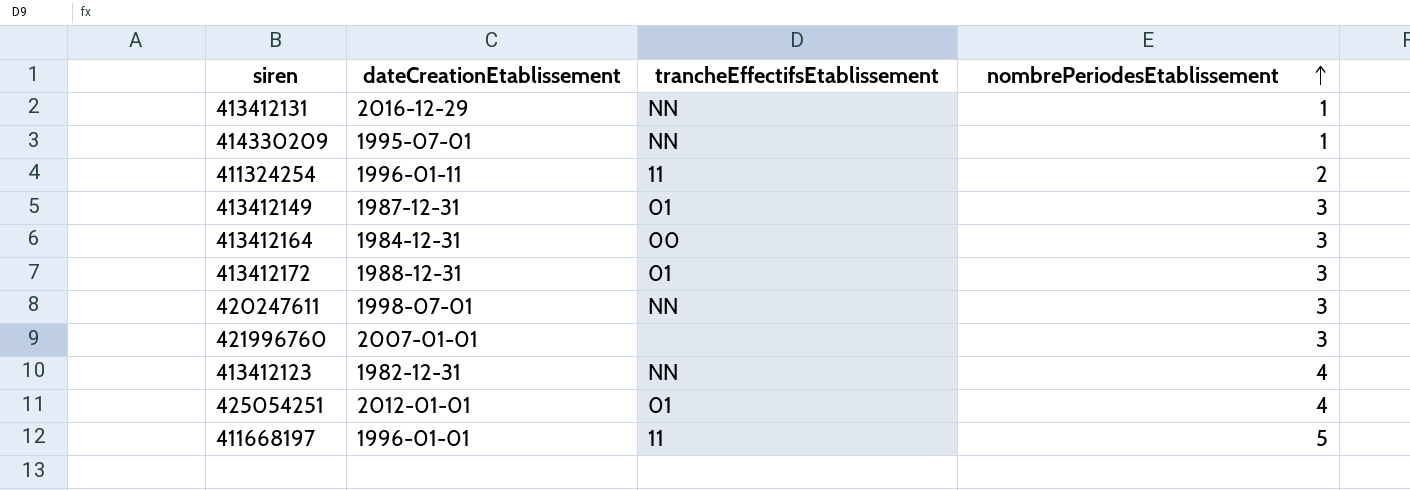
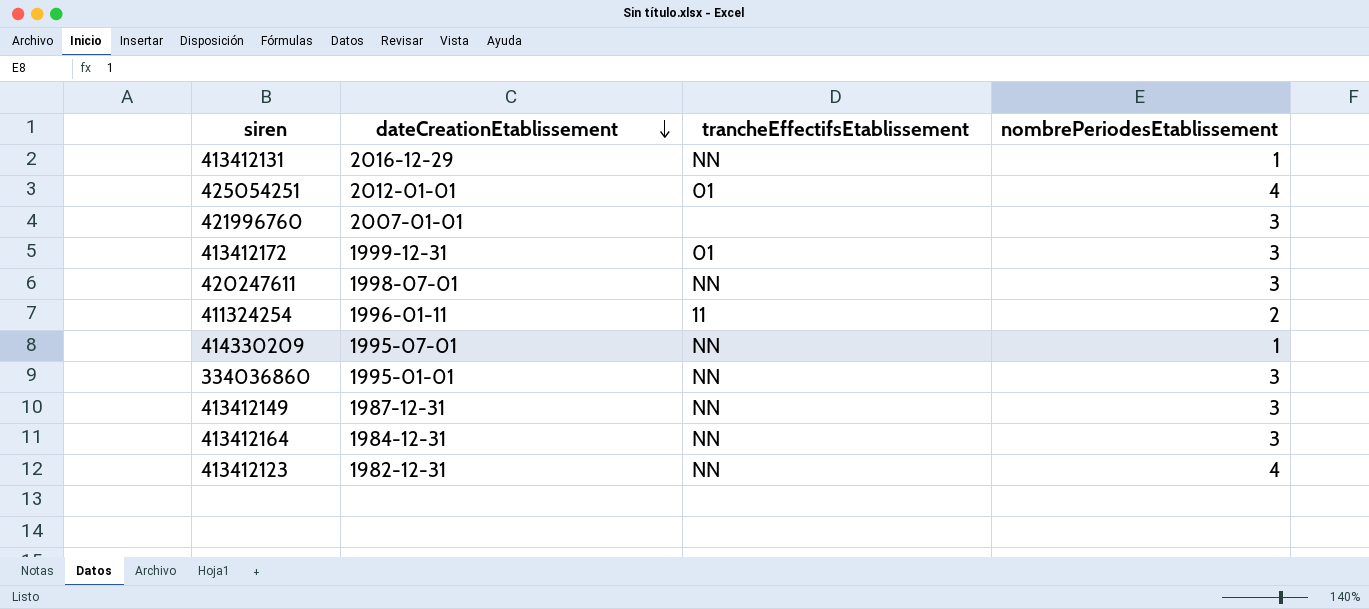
row order: nombrePeriodesEtablissement ascending -> dateCreationEtablissement descending
row 411668197: 1996-01-01 | 11 | 5 -> none
413412172 | dateCreationEtablissement: 1988-12-31 -> 1999-12-31
row 334036860: none -> 1995-01-01 | NN | 3
413412149 | trancheEffectifsEtablissement: 01 -> NN
413412164 | trancheEffectifsEtablissement: 00 -> NN

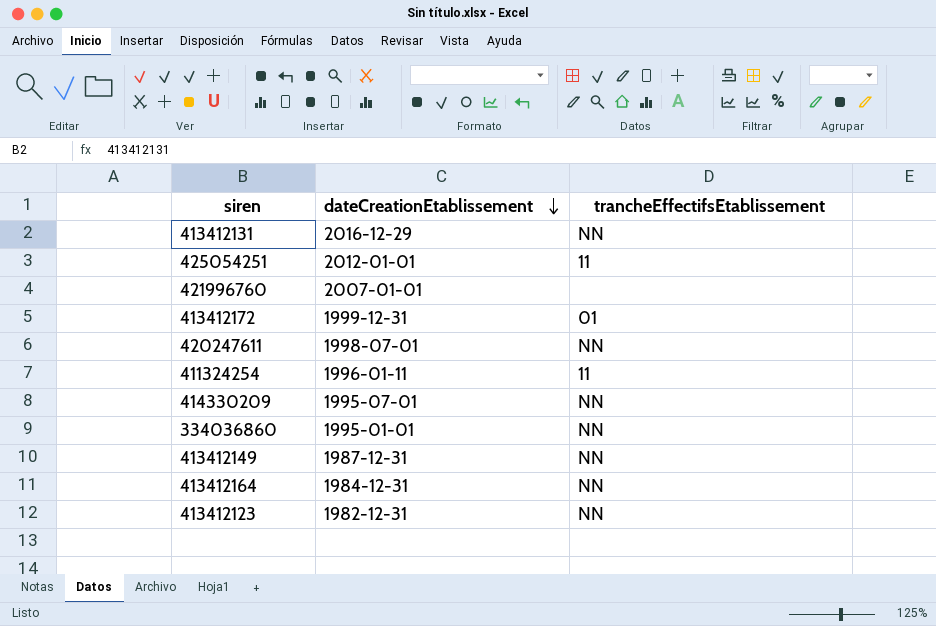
column nombrePeriodesEtablissement | position: 4 -> none
425054251 | trancheEffectifsEtablissement: 01 -> 11

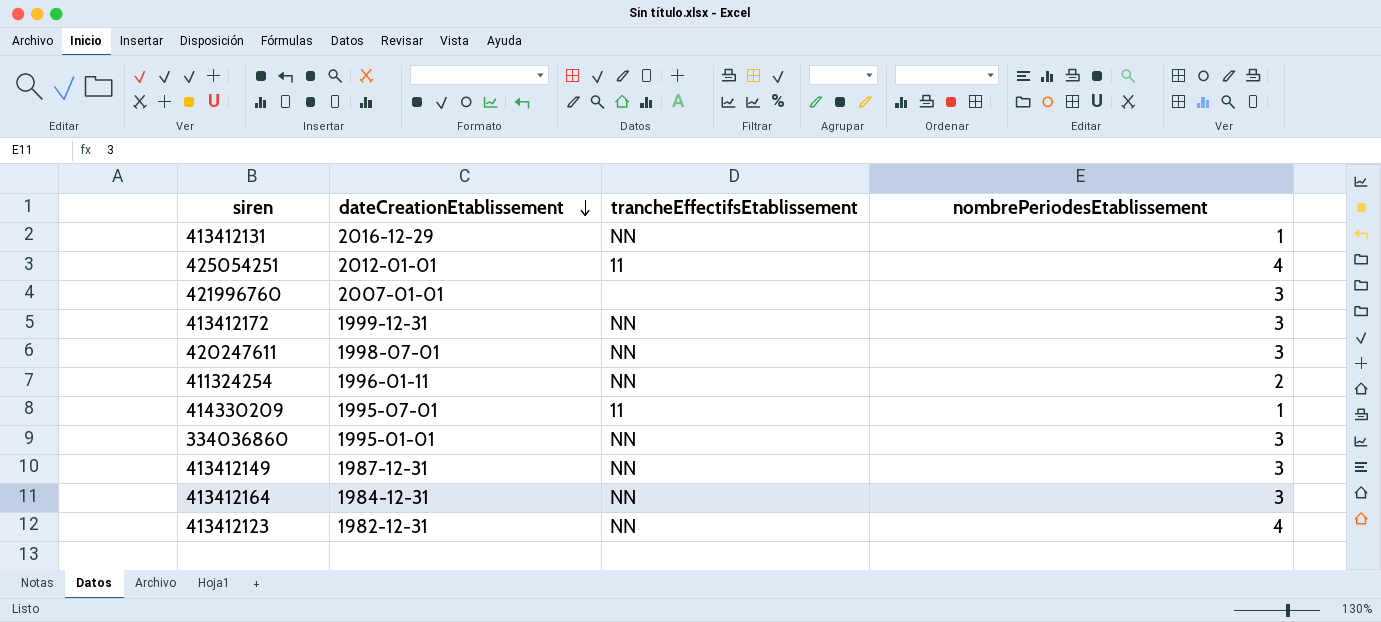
column nombrePeriodesEtablissement | position: none -> 4
413412172 | trancheEffectifsEtablissement: 01 -> NN
411324254 | trancheEffectifsEtablissement: 11 -> NN
414330209 | trancheEffectifsEtablissement: NN -> 11

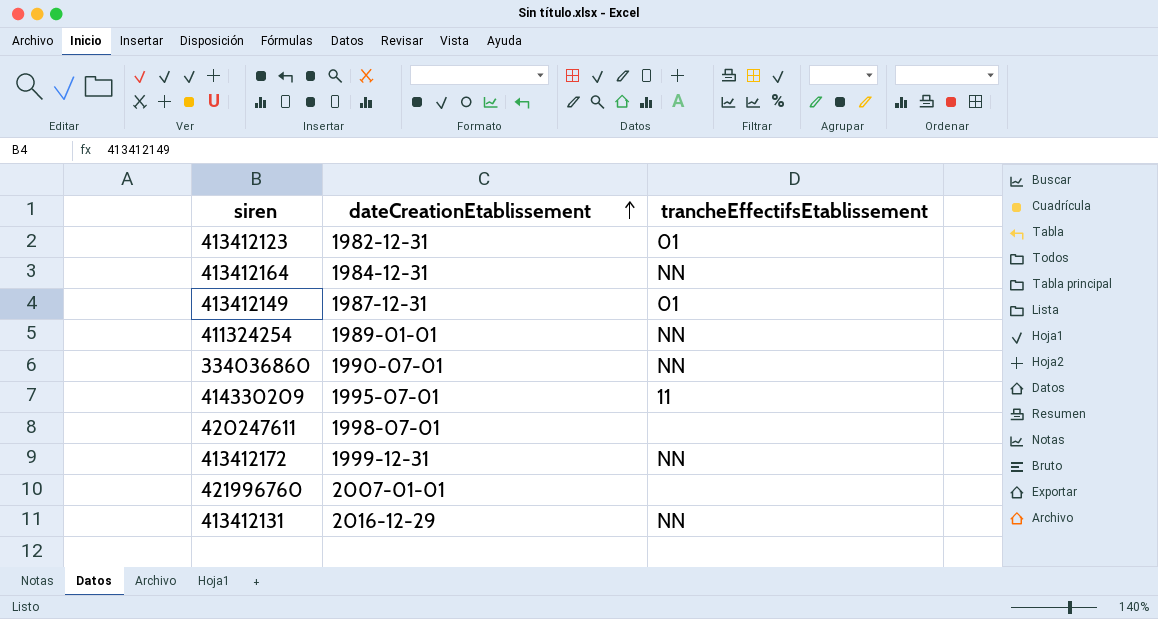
row order: dateCreationEtablissement descending -> dateCreationEtablissement ascending
column nombrePeriodesEtablissement | position: 4 -> none
row 425054251: 2012-01-01 | 11 | 4 -> none
413412123 | trancheEffectifsEtablissement: NN -> 01
413412149 | trancheEffectifsEtablissement: NN -> 01
411324254 | dateCreationEtablissement: 1996-01-11 -> 1989-01-01
334036860 | dateCreationEtablissement: 1995-01-01 -> 1990-07-01
420247611 | trancheEffectifsEtablissement: NN -> none

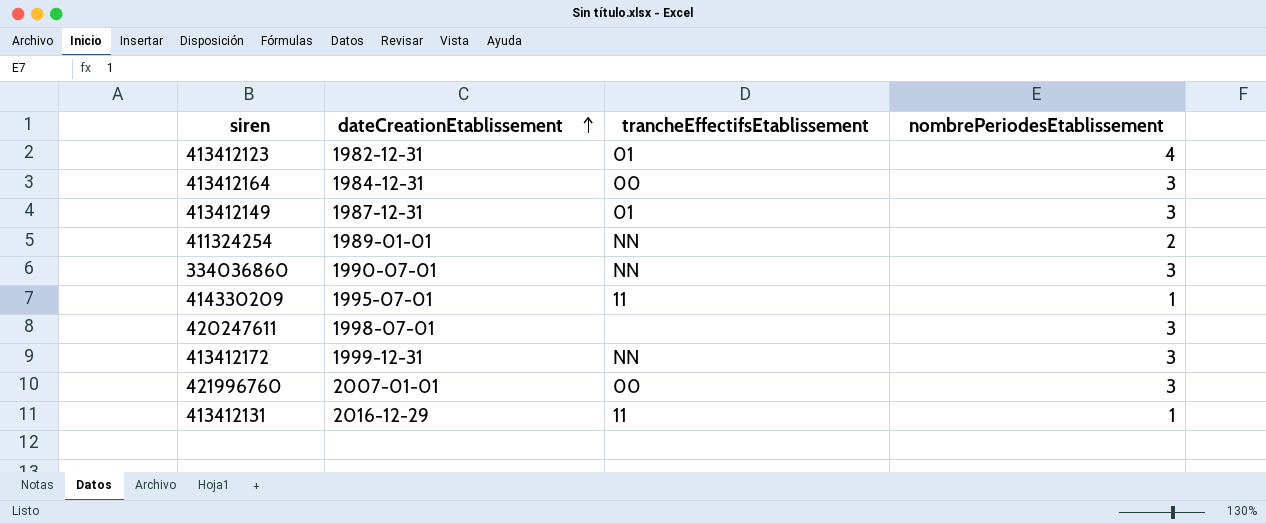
column nombrePeriodesEtablissement | position: none -> 4
413412164 | trancheEffectifsEtablissement: NN -> 00
421996760 | trancheEffectifsEtablissement: none -> 00
413412131 | trancheEffectifsEtablissement: NN -> 11

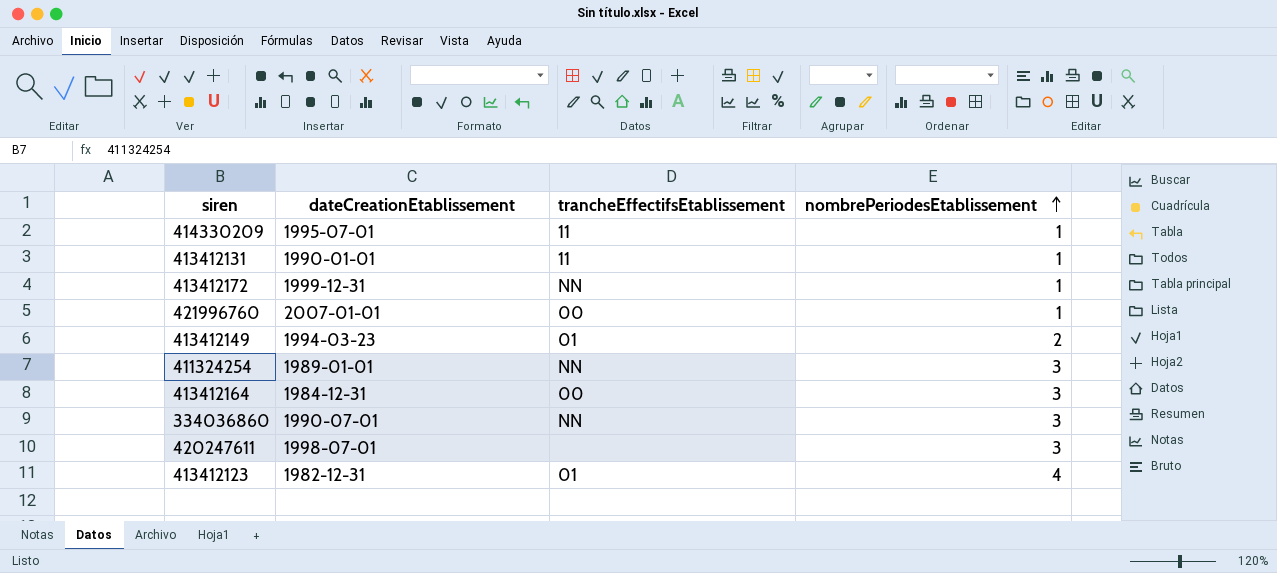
row order: dateCreationEtablissement ascending -> nombrePeriodesEtablissement ascending
413412131 | dateCreationEtablissement: 2016-12-29 -> 1990-01-01
413412172 | nombrePeriodesEtablissement: 3 -> 1
421996760 | nombrePeriodesEtablissement: 3 -> 1
413412149 | dateCreationEtablissement: 1987-12-31 -> 1994-03-23
413412149 | nombrePeriodesEtablissement: 3 -> 2
411324254 | nombrePeriodesEtablissement: 2 -> 3

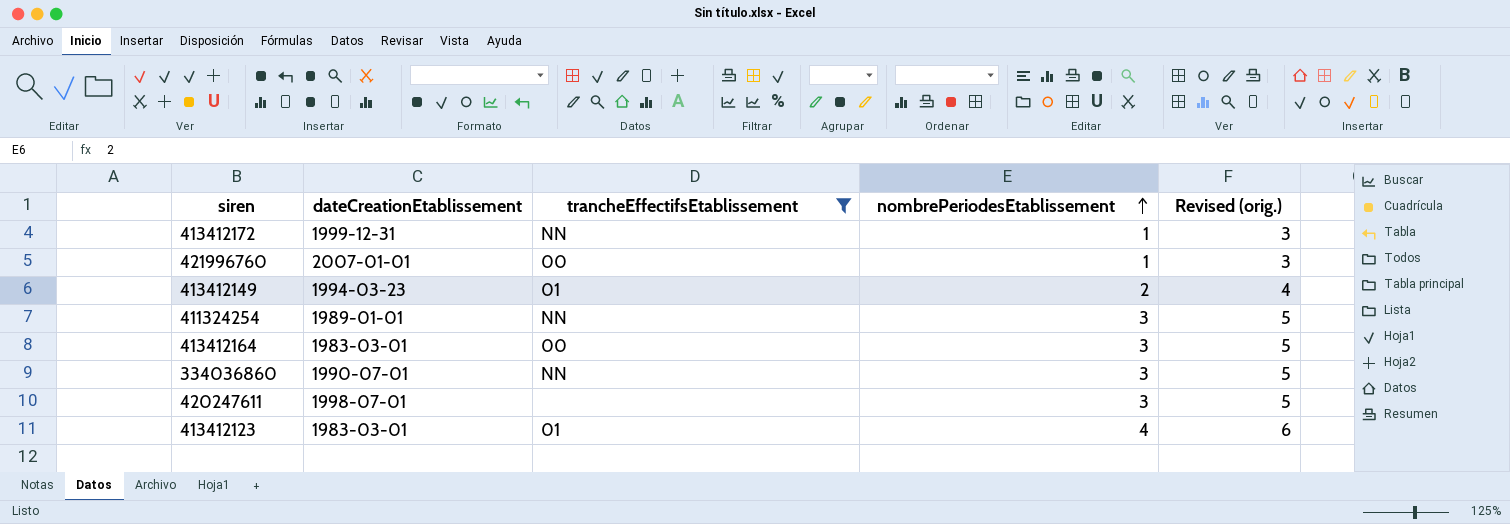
filter: none -> trancheEffectifsEtablissement != 11
column Revised (orig.) | formula: none -> [nombrePeriodesEtablissement] + 2
413412164 | dateCreationEtablissement: 1984-12-31 -> 1983-03-01
413412123 | dateCreationEtablissement: 1982-12-31 -> 1983-03-01

